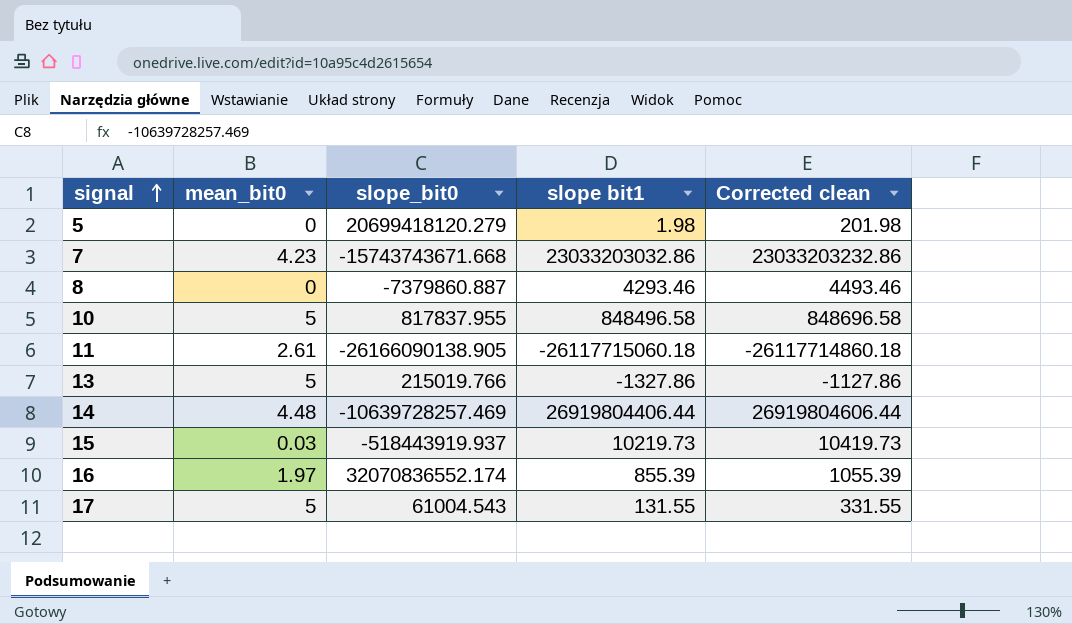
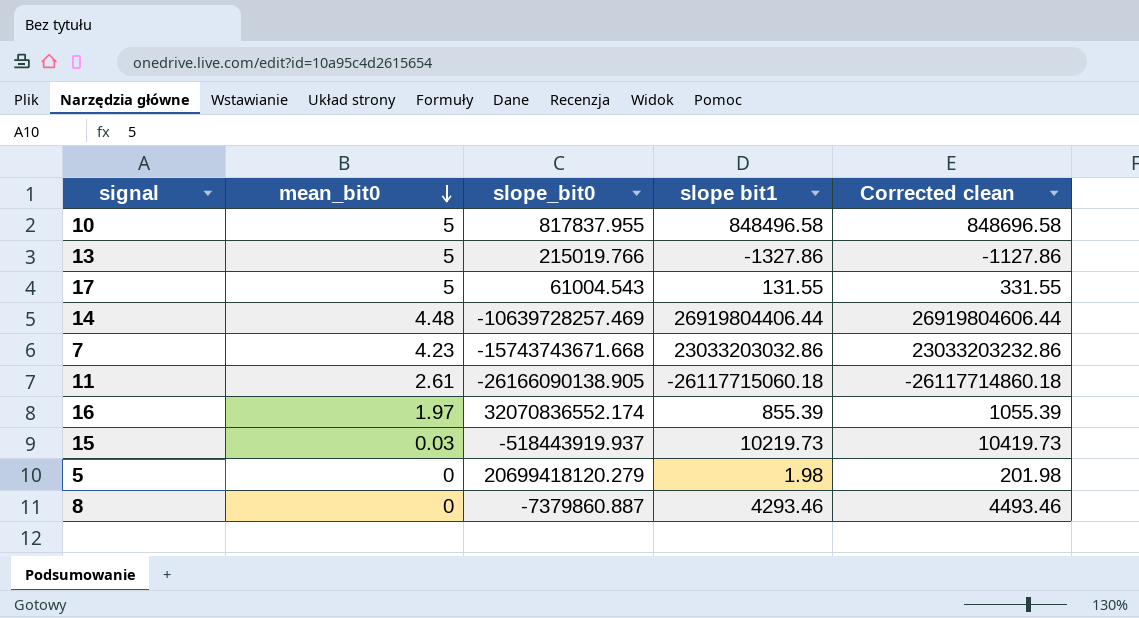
row order: signal ascending -> mean_bit0 descending

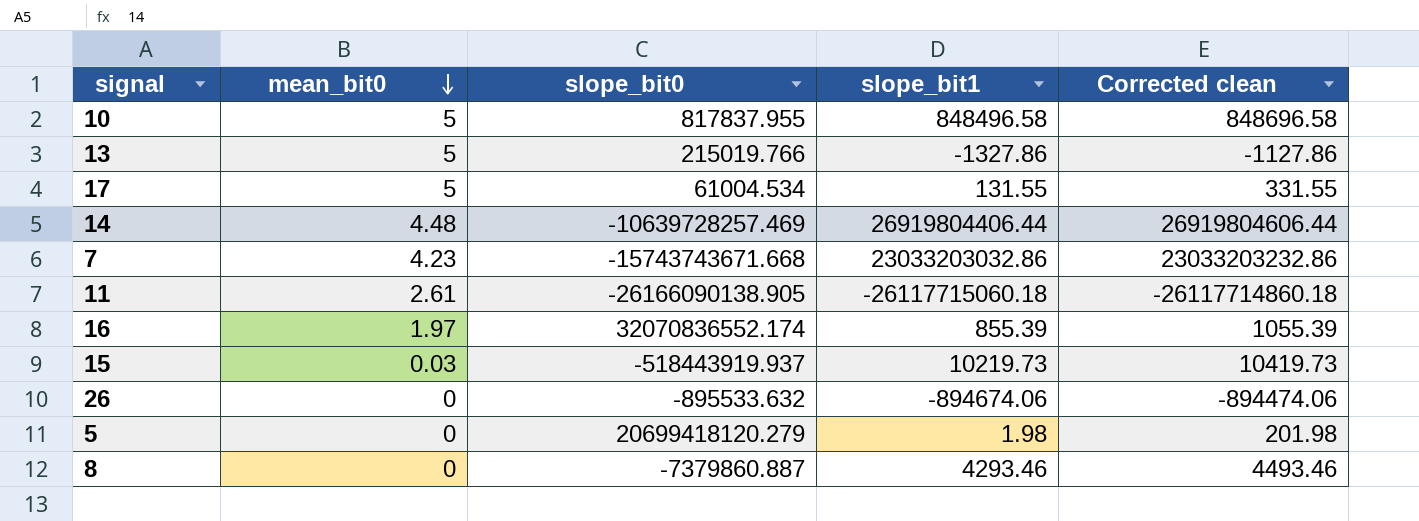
column name: slope bit1 -> slope_bit1
17 | slope_bit0: 61004.543 -> 61004.534
row 26: none -> 0 | -895533.632 | -894674.06 | -894474.06

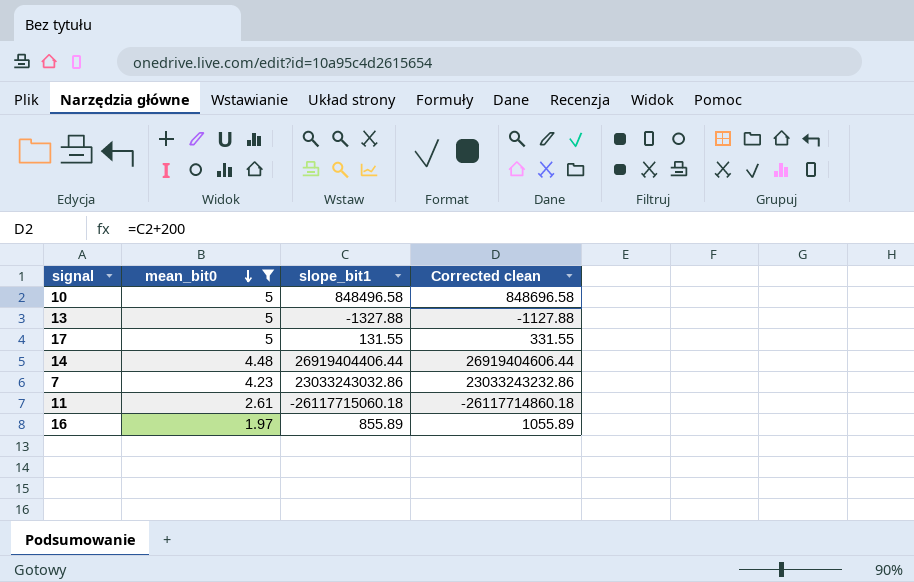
filter: none -> mean_bit0 >= 1.97
column slope_bit0 | position: 3 -> none
13 | slope_bit1: -1327.86 -> -1327.88
13 | Corrected clean: -1127.86 -> -1127.88
14 | slope_bit1: 26919804406.44 -> 26919404406.44
14 | Corrected clean: 26919804606.44 -> 26919404606.44
7 | slope_bit1: 23033203032.86 -> 23033243032.86
7 | Corrected clean: 23033203232.86 -> 23033243232.86
16 | slope_bit1: 855.39 -> 855.89
16 | Corrected clean: 1055.39 -> 1055.89

